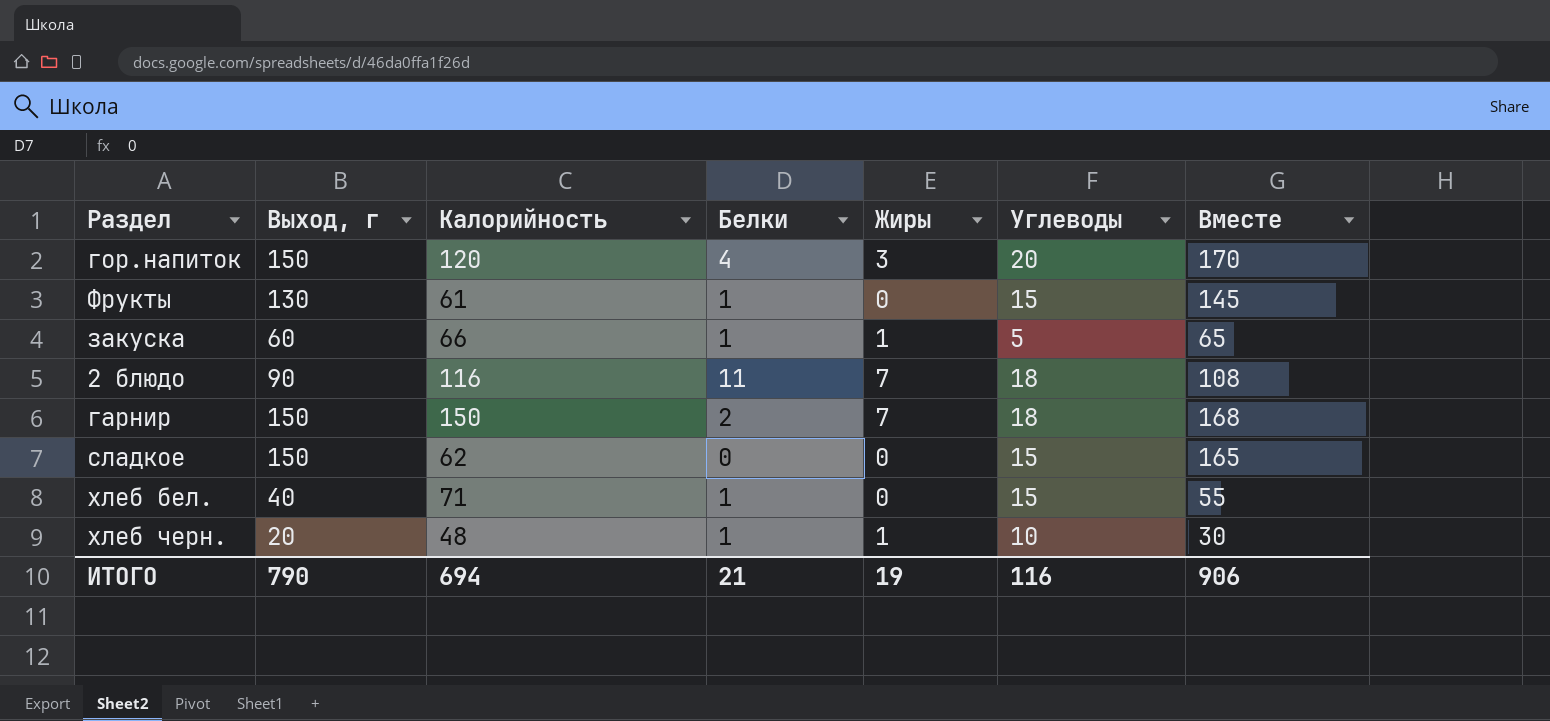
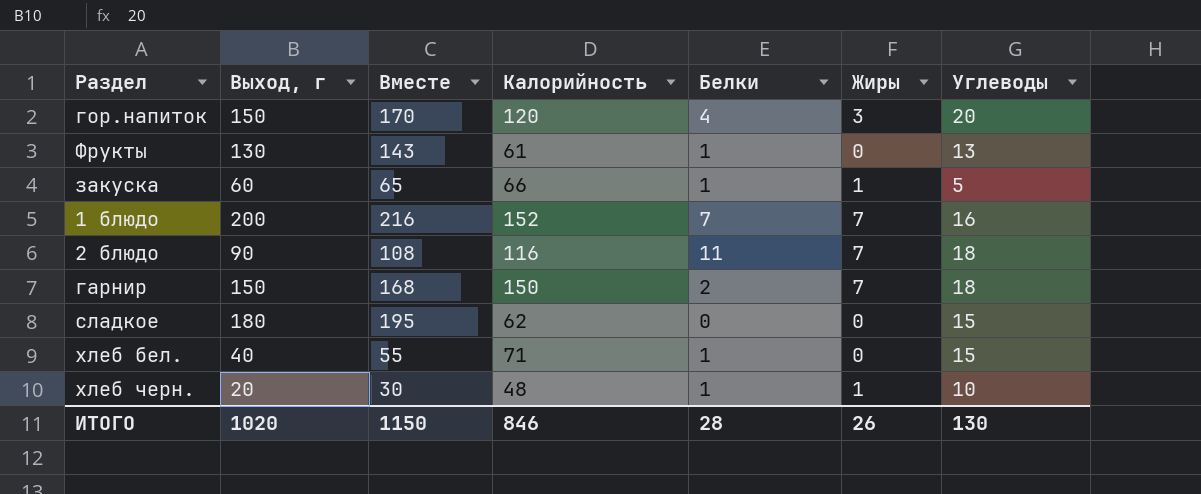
column Вместе | position: 7 -> 3
Фрукты | Вместе: 145 -> 143
Фрукты | Углеводы: 15 -> 13
row 1 блюдо: none -> 200 | 216 | 152 | 7 | 7 | 16
сладкое | Выход, г: 150 -> 180
сладкое | Вместе: 165 -> 195
ИТОГО | Выход, г: 790 -> 1020
ИТОГО | Вместе: 906 -> 1150
ИТОГО | Калорийность: 694 -> 846
ИТОГО | Белки: 21 -> 28
ИТОГО | Жиры: 19 -> 26
ИТОГО | Углеводы: 116 -> 130

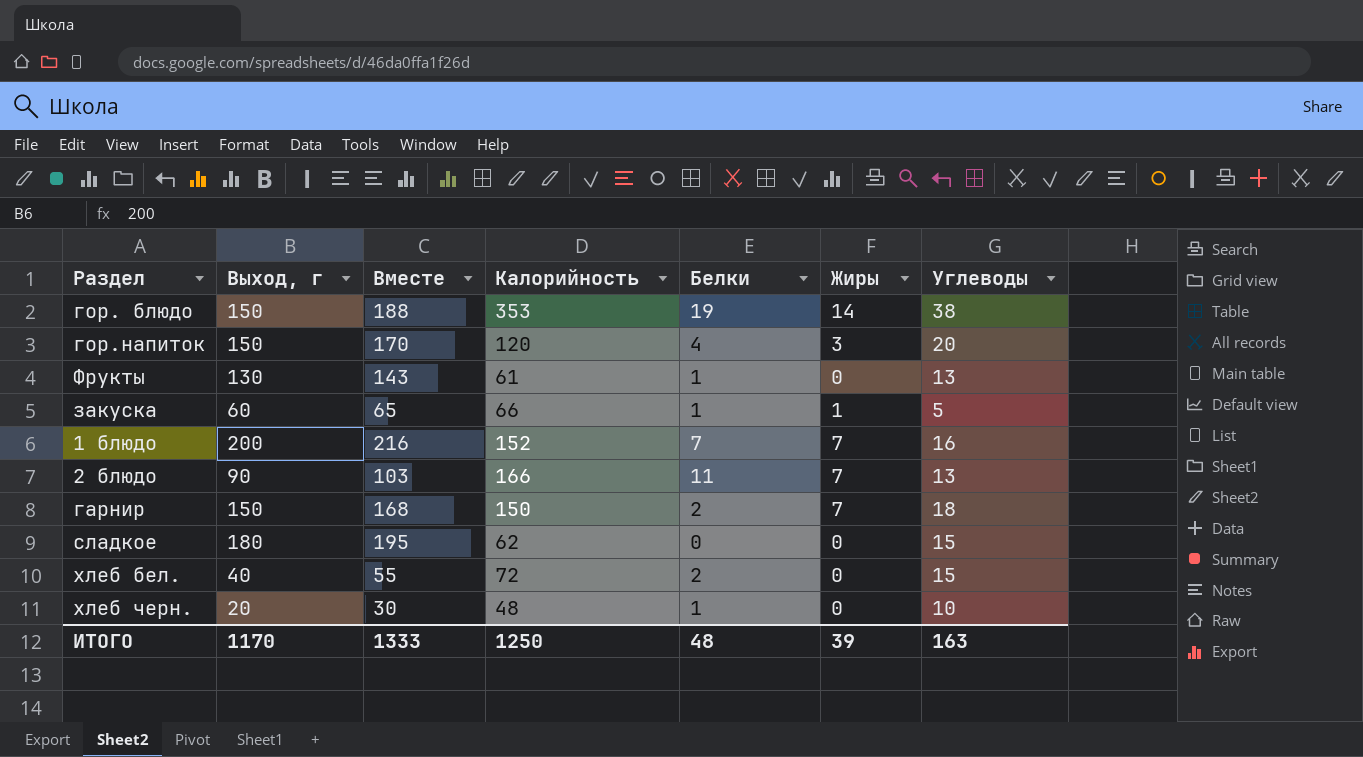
row гор. блюдо: none -> 150 | 188 | 353 | 19 | 14 | 38
2 блюдо | Вместе: 108 -> 103
2 блюдо | Калорийность: 116 -> 166
2 блюдо | Углеводы: 18 -> 13
хлеб бел. | Калорийность: 71 -> 72
хлеб бел. | Белки: 1 -> 2
хлеб черн. | Жиры: 1 -> 0
ИТОГО | Выход, г: 1020 -> 1170
ИТОГО | Вместе: 1150 -> 1333
ИТОГО | Калорийность: 846 -> 1250
ИТОГО | Белки: 28 -> 48
ИТОГО | Жиры: 26 -> 39
ИТОГО | Углеводы: 130 -> 163

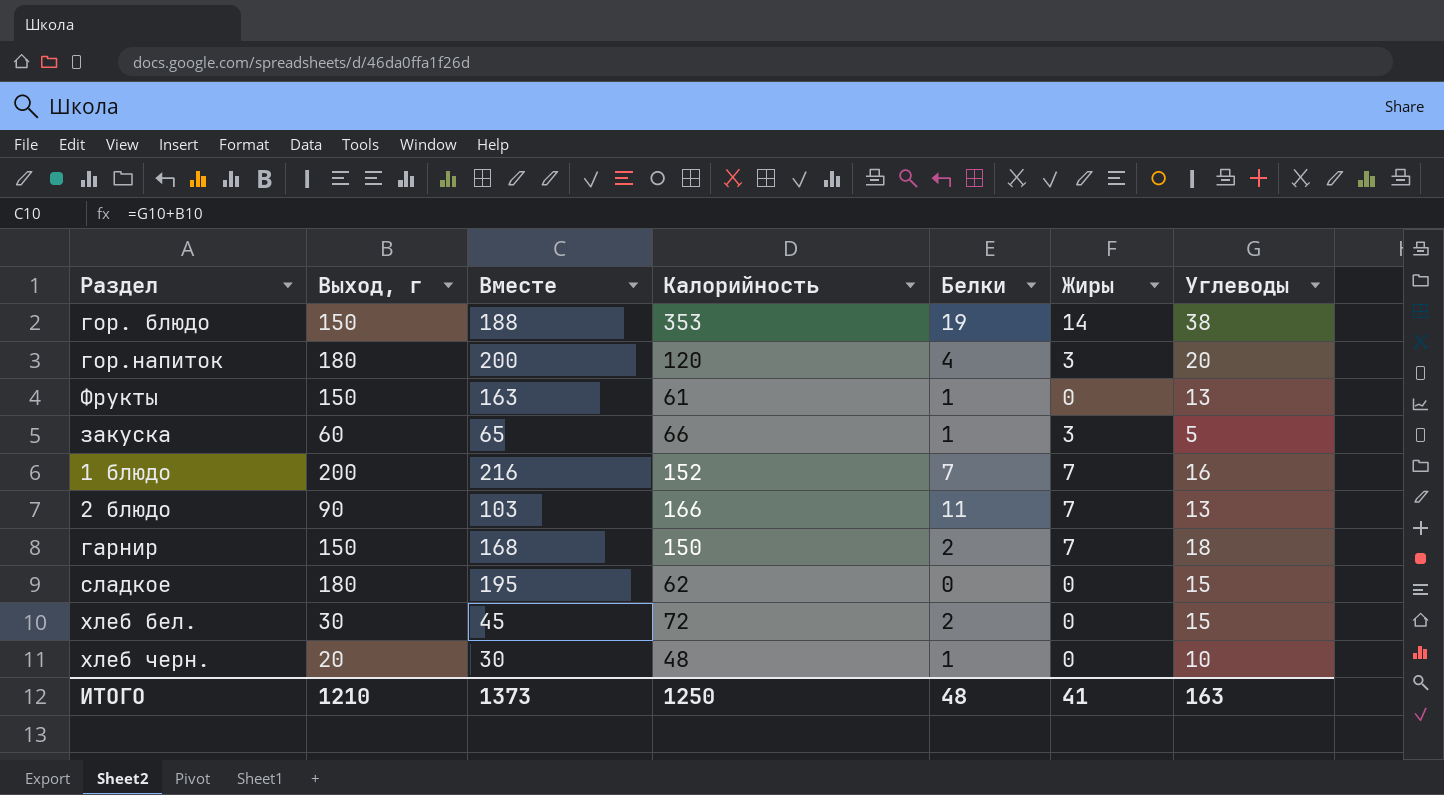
гор.напиток | Выход, г: 150 -> 180
гор.напиток | Вместе: 170 -> 200
Фрукты | Выход, г: 130 -> 150
Фрукты | Вместе: 143 -> 163
закуска | Жиры: 1 -> 3
хлеб бел. | Выход, г: 40 -> 30
хлеб бел. | Вместе: 55 -> 45
ИТОГО | Выход, г: 1170 -> 1210
ИТОГО | Вместе: 1333 -> 1373
ИТОГО | Жиры: 39 -> 41

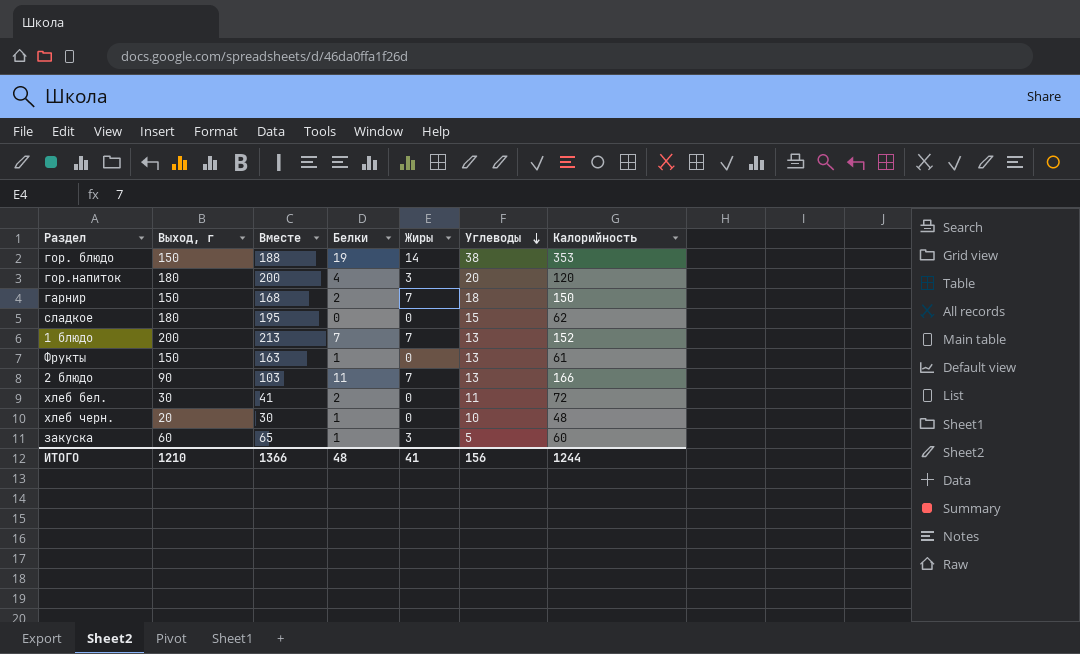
row order: none -> Углеводы descending
column Калорийность | position: 4 -> 7
1 блюдо | Вместе: 216 -> 213
1 блюдо | Углеводы: 16 -> 13
хлеб бел. | Вместе: 45 -> 41
хлеб бел. | Углеводы: 15 -> 11
закуска | Калорийность: 66 -> 60
ИТОГО | Вместе: 1373 -> 1366
ИТОГО | Углеводы: 163 -> 156
ИТОГО | Калорийность: 1250 -> 1244

